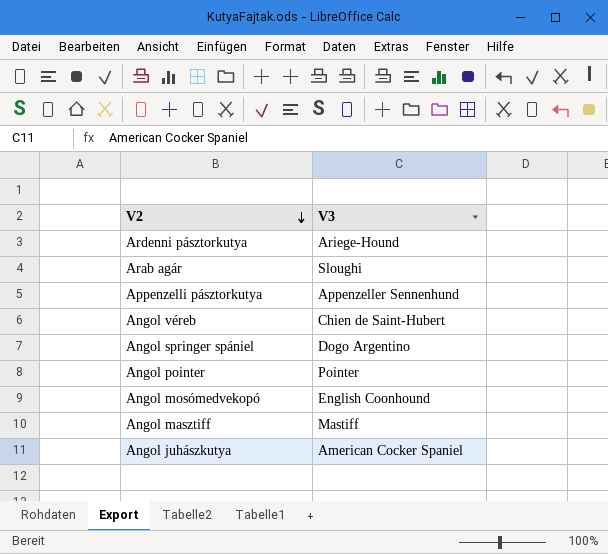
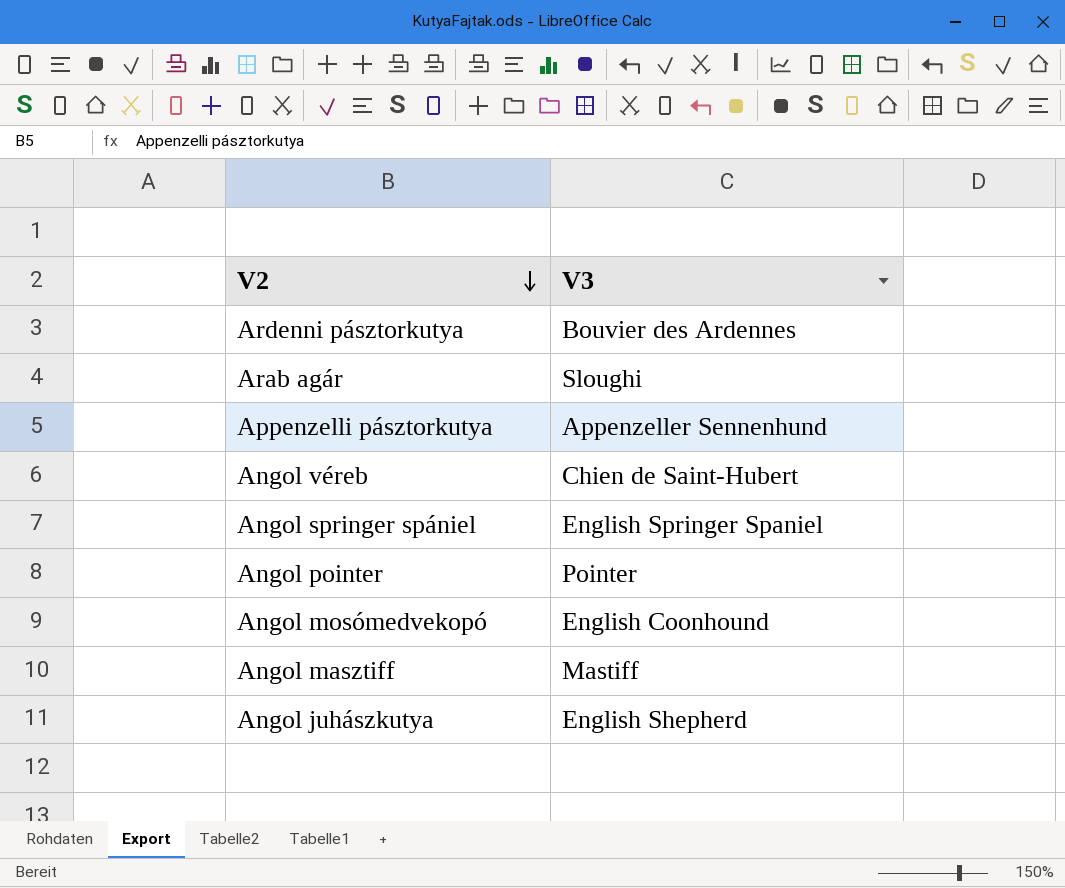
Ardenni pásztorkutya | V3: Ariege-Hound -> Bouvier des Ardennes
Angol springer spániel | V3: Dogo Argentino -> English Springer Spaniel
Angol juhászkutya | V3: American Cocker Spaniel -> English Shepherd

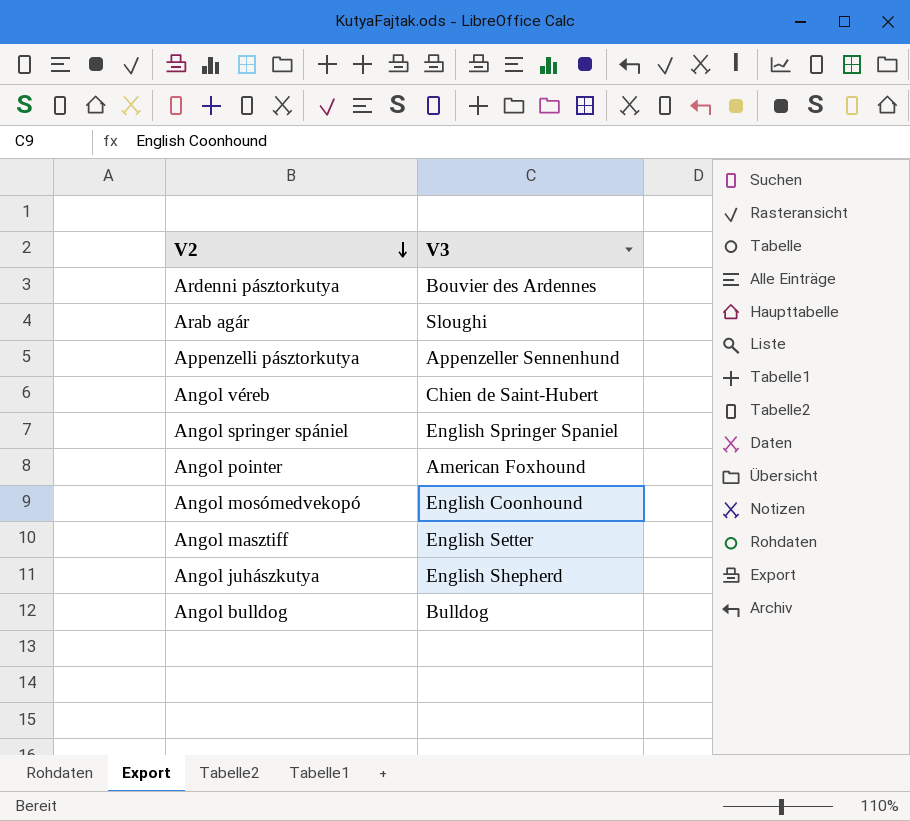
Angol pointer | V3: Pointer -> American Foxhound
Angol masztiff | V3: Mastiff -> English Setter
row Angol bulldog: none -> Bulldog

